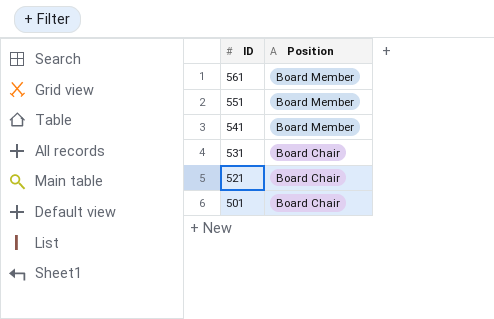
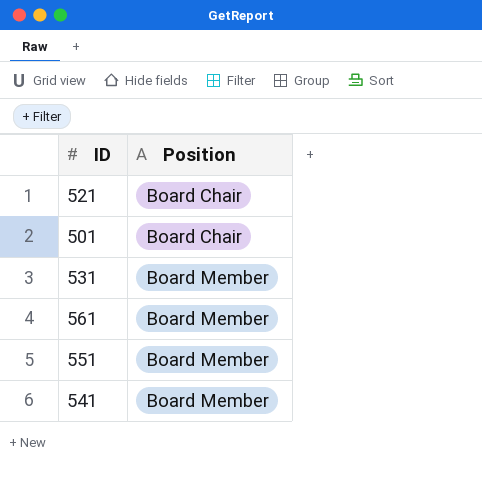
row order: ID descending -> Position ascending
531 | Position: Board Chair -> Board Member

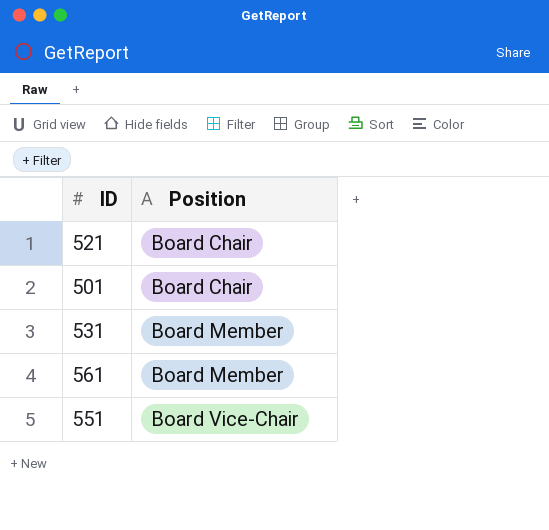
row 541: Board Member -> none
551 | Position: Board Member -> Board Vice-Chair

